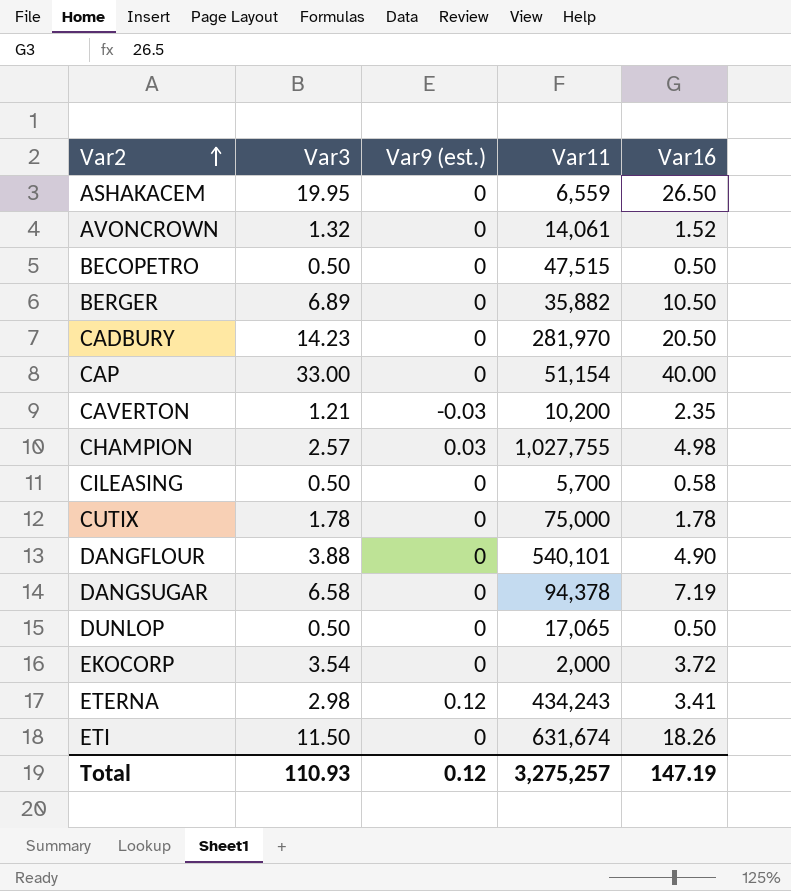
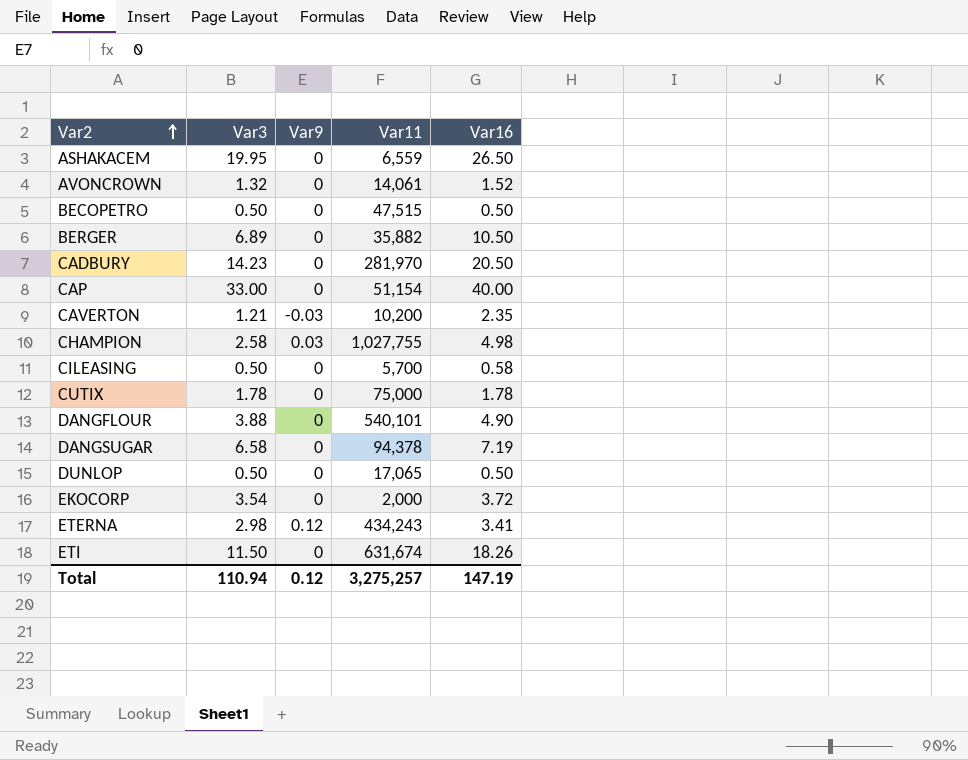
column name: Var9 (est.) -> Var9
CHAMPION | Var3: 2.57 -> 2.58
Total | Var3: 110.93 -> 110.94

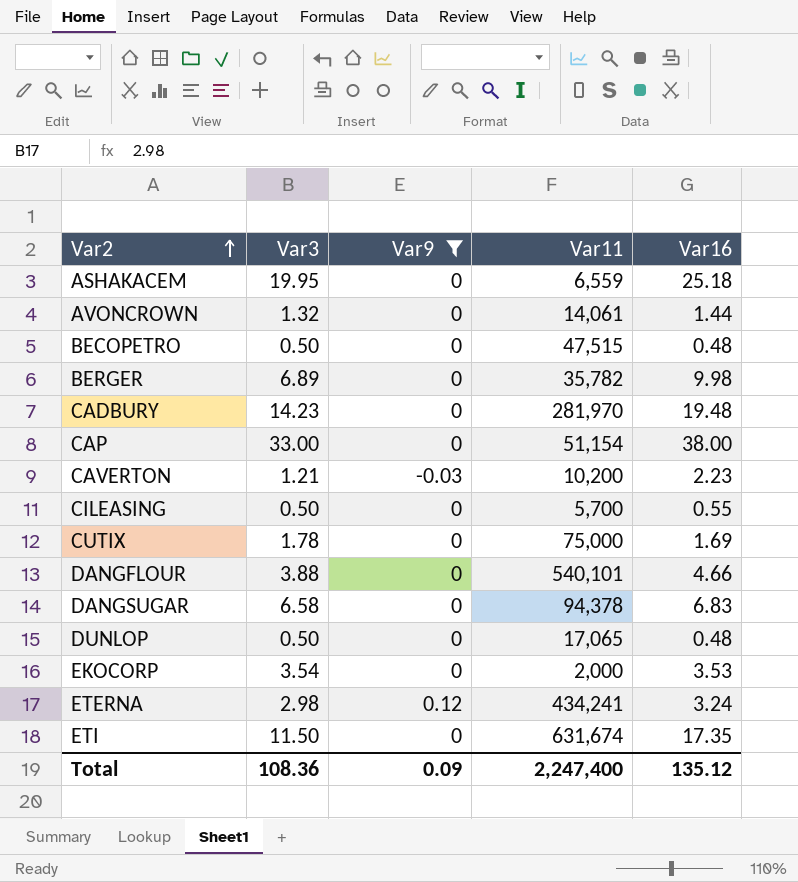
filter: none -> Var9 != 0.03
ASHAKACEM | Var16: 26.50 -> 25.18
AVONCROWN | Var16: 1.52 -> 1.44
BECOPETRO | Var16: 0.50 -> 0.48
BERGER | Var11: 35,882 -> 35,782
BERGER | Var16: 10.50 -> 9.98
CADBURY | Var16: 20.50 -> 19.48
CAP | Var16: 40.00 -> 38.00
CAVERTON | Var16: 2.35 -> 2.23
CILEASING | Var16: 0.58 -> 0.55
CUTIX | Var16: 1.78 -> 1.69
DANGFLOUR | Var16: 4.90 -> 4.66
DANGSUGAR | Var16: 7.19 -> 6.83
DUNLOP | Var16: 0.50 -> 0.48
EKOCORP | Var16: 3.72 -> 3.53
ETERNA | Var11: 434,243 -> 434,241
ETERNA | Var16: 3.41 -> 3.24
ETI | Var16: 18.26 -> 17.35
Total | Var3: 110.94 -> 108.36
Total | Var9: 0.12 -> 0.09
Total | Var11: 3,275,257 -> 2,247,400
Total | Var16: 147.19 -> 135.12

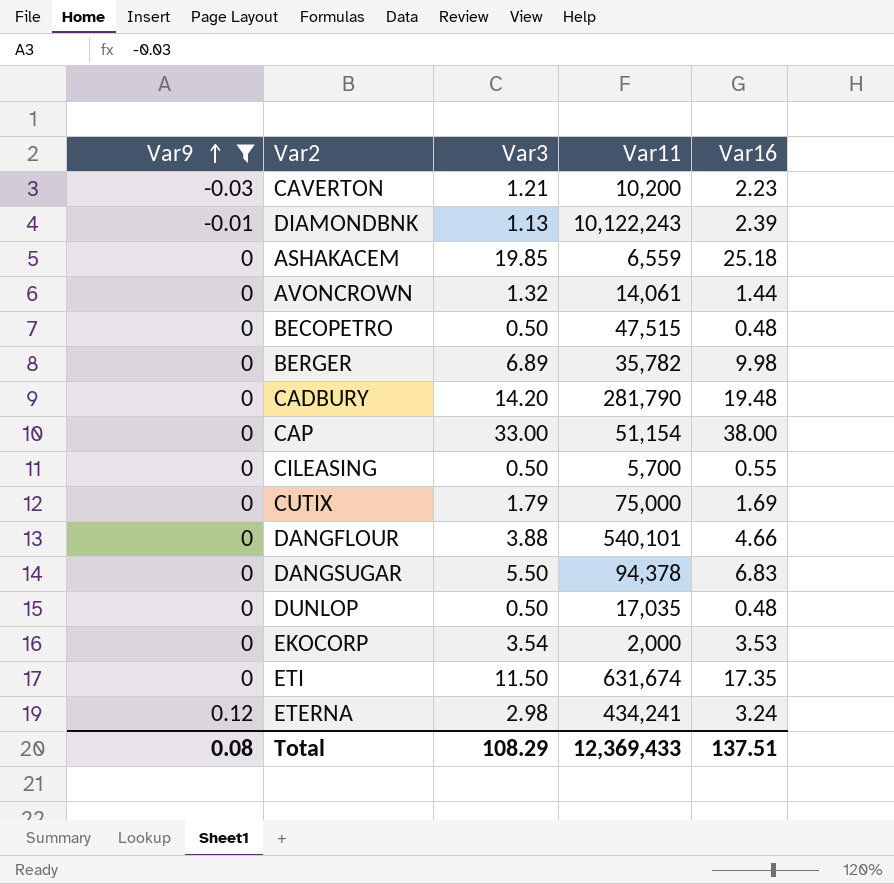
row order: Var2 ascending -> Var9 ascending
column Var9 | position: 3 -> 1
row DIAMONDBNK: none -> -0.01 | 1.13 | 10,122,243 | 2.39
ASHAKACEM | Var3: 19.95 -> 19.85
CADBURY | Var3: 14.23 -> 14.20
CADBURY | Var11: 281,970 -> 281,790
CUTIX | Var3: 1.78 -> 1.79
DANGSUGAR | Var3: 6.58 -> 5.50
DUNLOP | Var11: 17,065 -> 17,035
Total | Var9: 0.09 -> 0.08
Total | Var3: 108.36 -> 108.29
Total | Var11: 2,247,400 -> 12,369,433
Total | Var16: 135.12 -> 137.51

